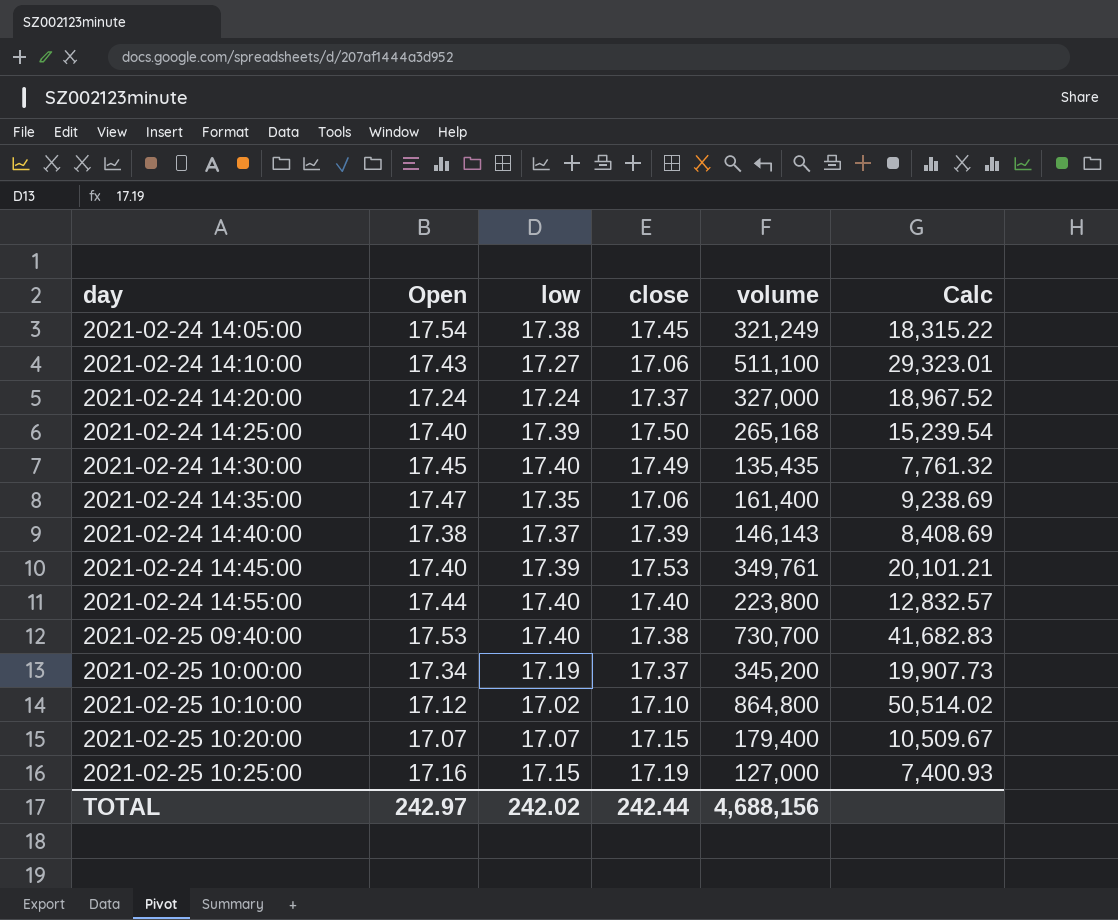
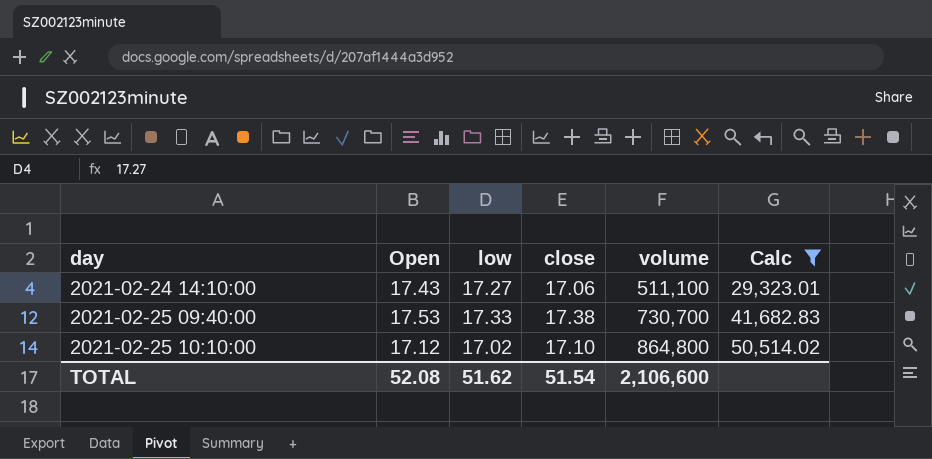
filter: none -> Calc >= 29,323.01
2021-02-25 09:40:00 | low: 17.40 -> 17.33
TOTAL | Open: 242.97 -> 52.08
TOTAL | low: 242.02 -> 51.62
TOTAL | close: 242.44 -> 51.54
TOTAL | volume: 4,688,156 -> 2,106,600

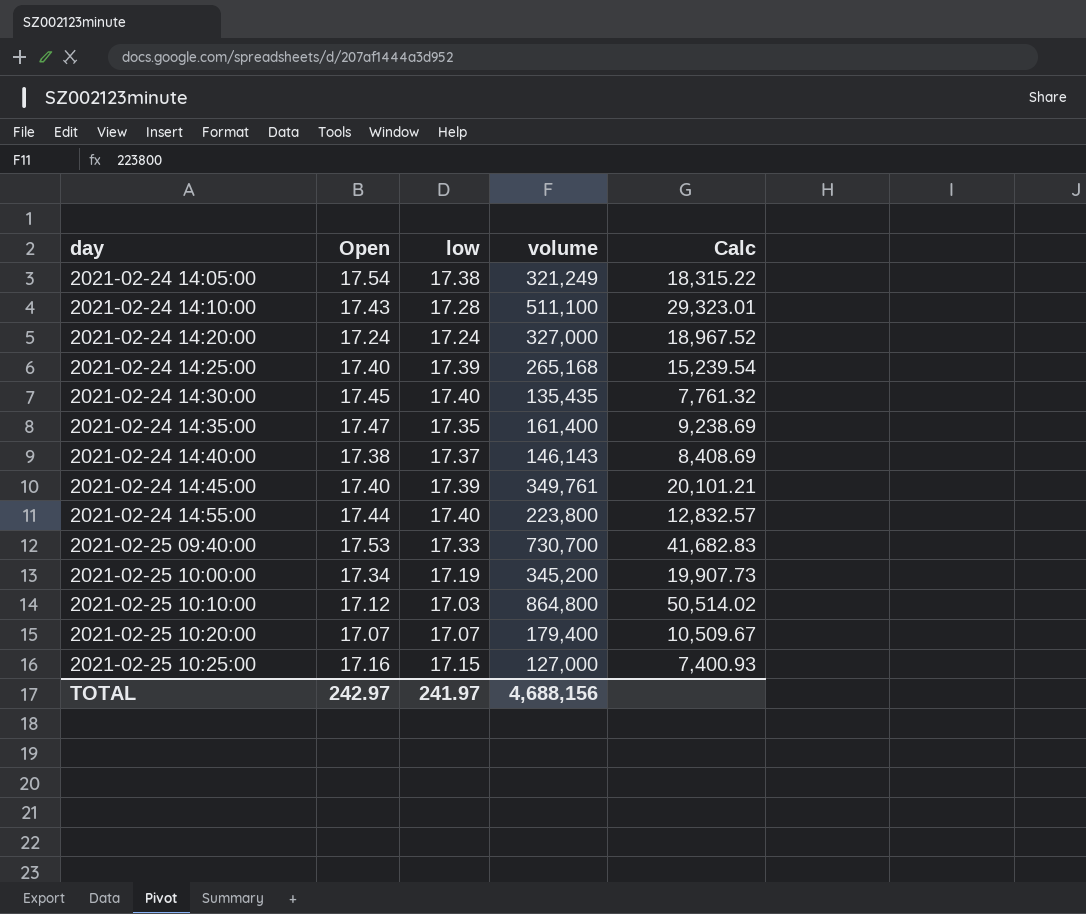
filter: Calc >= 29,323.01 -> none
column close | position: 4 -> none
2021-02-24 14:10:00 | low: 17.27 -> 17.28
2021-02-25 10:10:00 | low: 17.02 -> 17.03
TOTAL | Open: 52.08 -> 242.97
TOTAL | low: 51.62 -> 241.97
TOTAL | volume: 2,106,600 -> 4,688,156

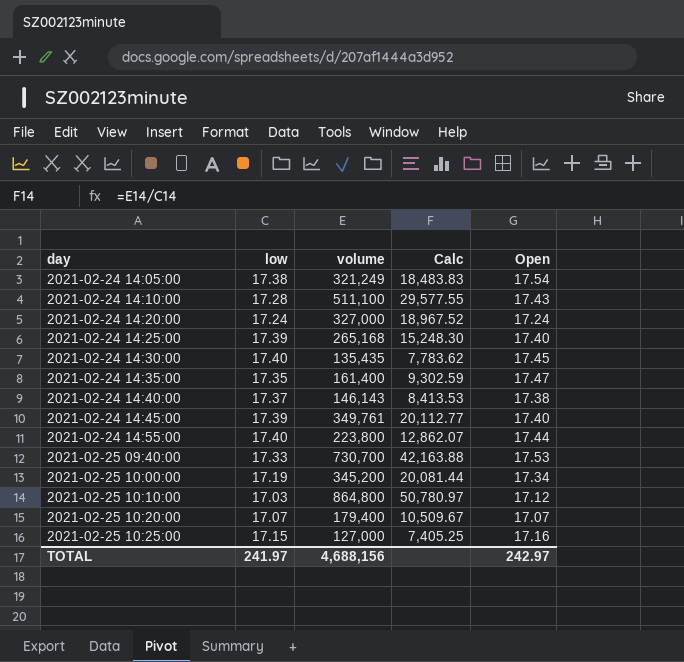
column Calc | formula: [volume] / [Open] -> [volume] / [low]
column Open | position: 2 -> 5

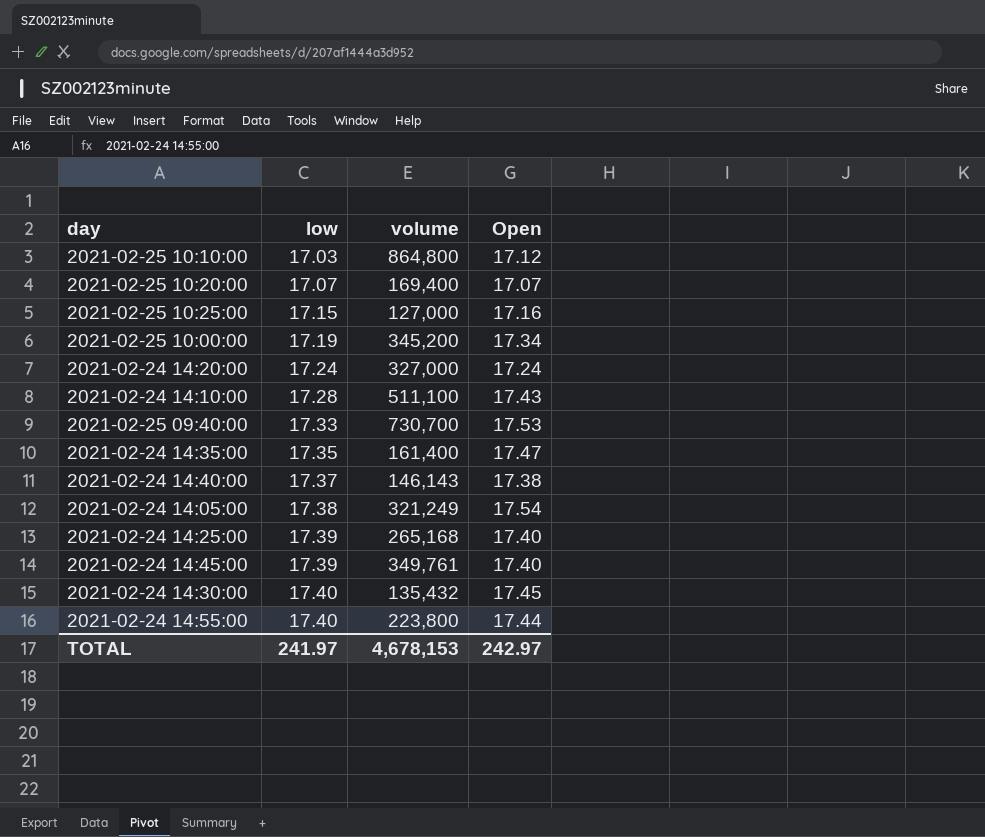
row order: day ascending -> low ascending
column Calc | formula: [volume] / [low] -> none
2021-02-25 10:20:00 | volume: 179,400 -> 169,400
2021-02-24 14:30:00 | volume: 135,435 -> 135,432
TOTAL | volume: 4,688,156 -> 4,678,153

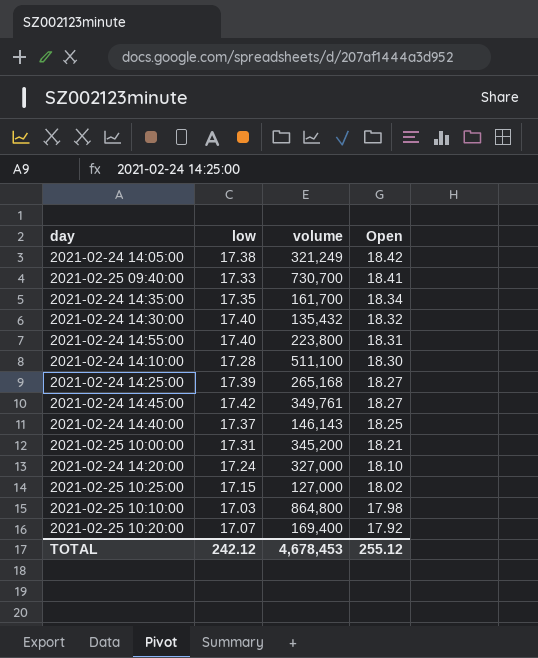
row order: low ascending -> Open descending
2021-02-24 14:05:00 | Open: 17.54 -> 18.42
2021-02-25 09:40:00 | Open: 17.53 -> 18.41
2021-02-24 14:35:00 | volume: 161,400 -> 161,700
2021-02-24 14:35:00 | Open: 17.47 -> 18.34
2021-02-24 14:30:00 | Open: 17.45 -> 18.32
2021-02-24 14:55:00 | Open: 17.44 -> 18.31
2021-02-24 14:10:00 | Open: 17.43 -> 18.30
2021-02-24 14:25:00 | Open: 17.40 -> 18.27
2021-02-24 14:45:00 | low: 17.39 -> 17.42
2021-02-24 14:45:00 | Open: 17.40 -> 18.27
2021-02-24 14:40:00 | Open: 17.38 -> 18.25
2021-02-25 10:00:00 | low: 17.19 -> 17.31
2021-02-25 10:00:00 | Open: 17.34 -> 18.21
2021-02-24 14:20:00 | Open: 17.24 -> 18.10
2021-02-25 10:25:00 | Open: 17.16 -> 18.02
2021-02-25 10:10:00 | Open: 17.12 -> 17.98
2021-02-25 10:20:00 | Open: 17.07 -> 17.92
TOTAL | low: 241.97 -> 242.12
TOTAL | volume: 4,678,153 -> 4,678,453
TOTAL | Open: 242.97 -> 255.12

